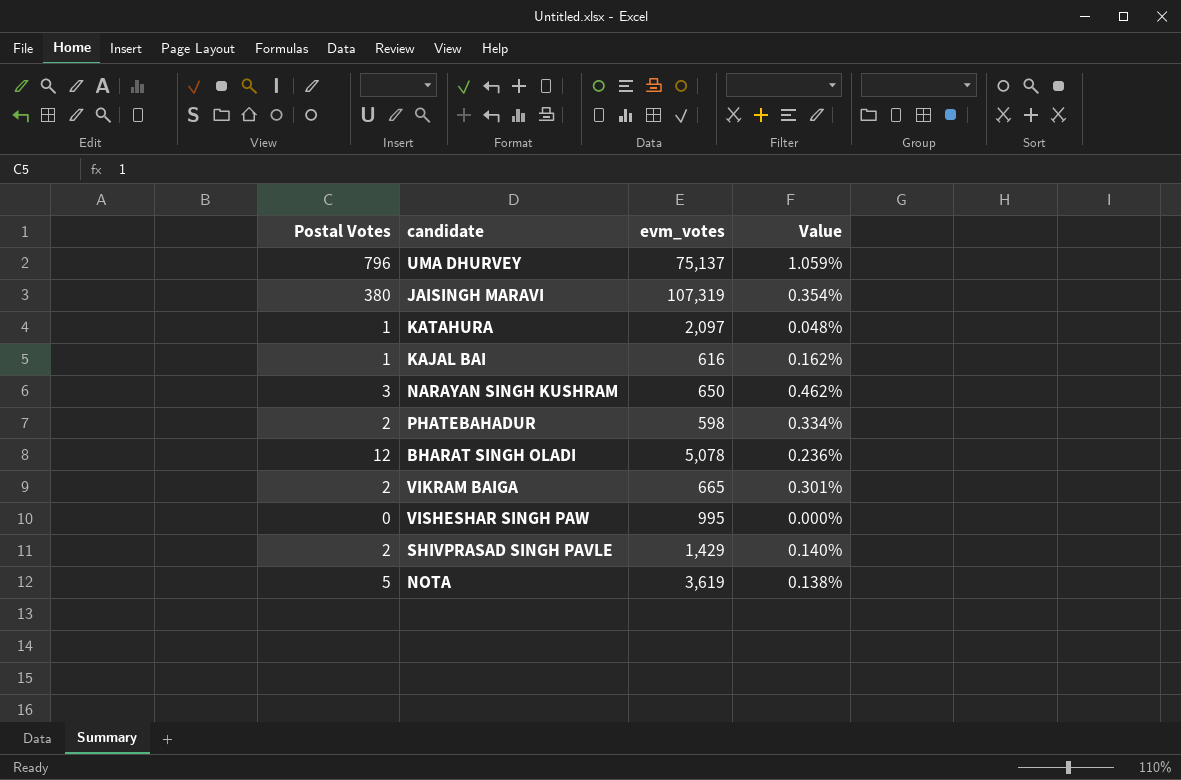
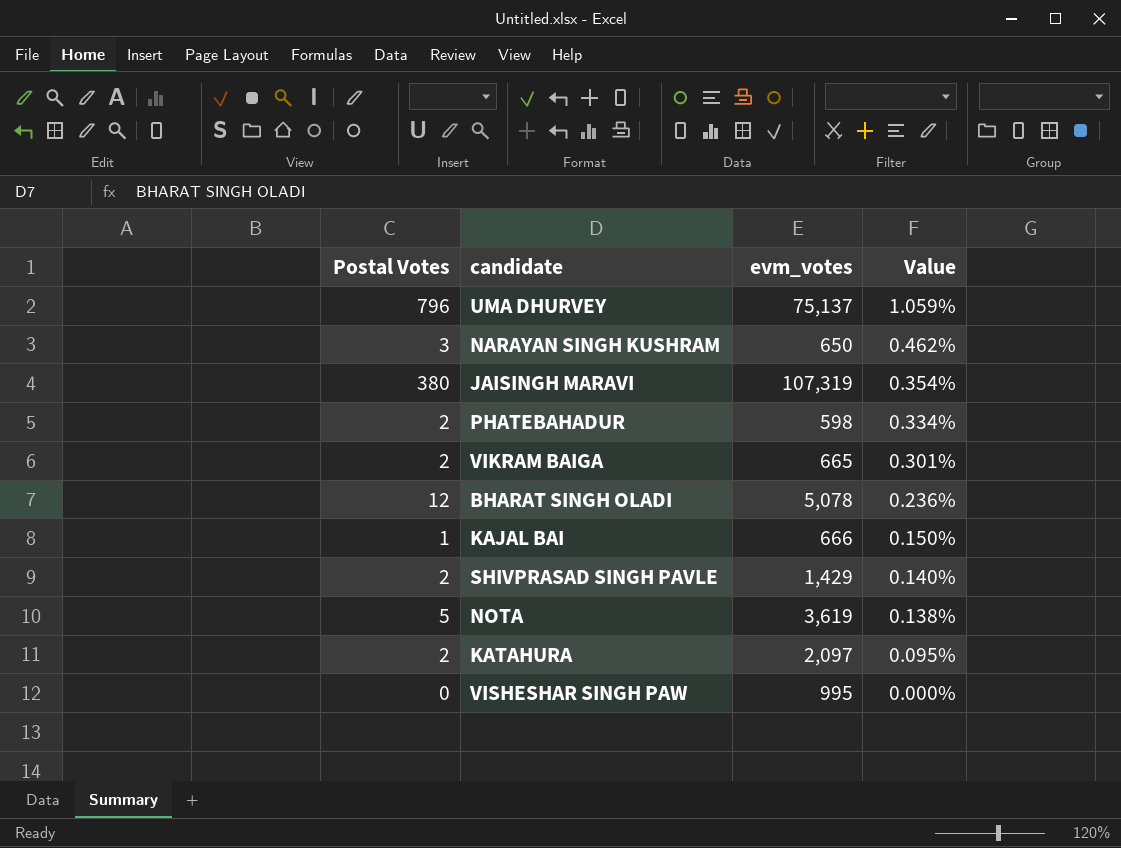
row order: none -> Value descending
KAJAL BAI | evm_votes: 616 -> 666
KAJAL BAI | Value: 0.162% -> 0.150%
KATAHURA | Postal Votes: 1 -> 2
KATAHURA | Value: 0.048% -> 0.095%

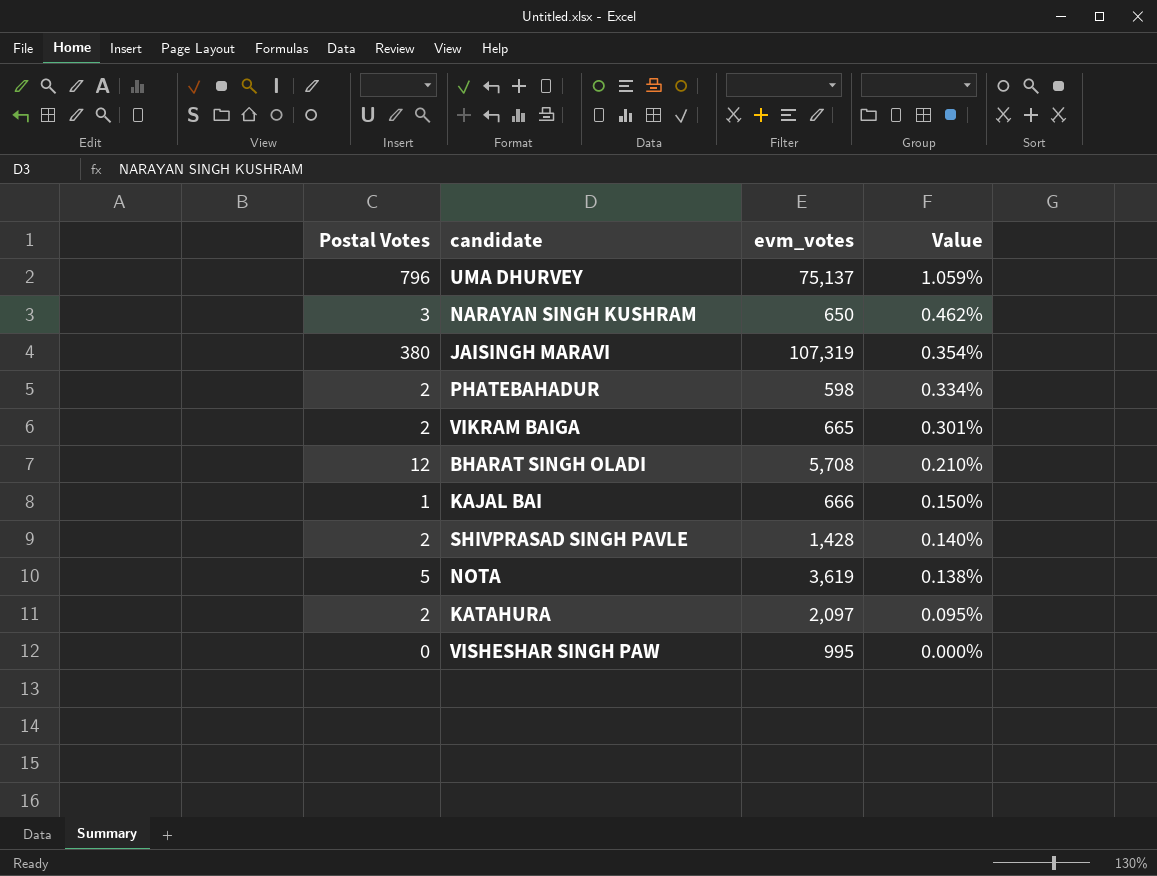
BHARAT SINGH OLADI | evm_votes: 5,078 -> 5,708
BHARAT SINGH OLADI | Value: 0.236% -> 0.210%
SHIVPRASAD SINGH PAVLE | evm_votes: 1,429 -> 1,428

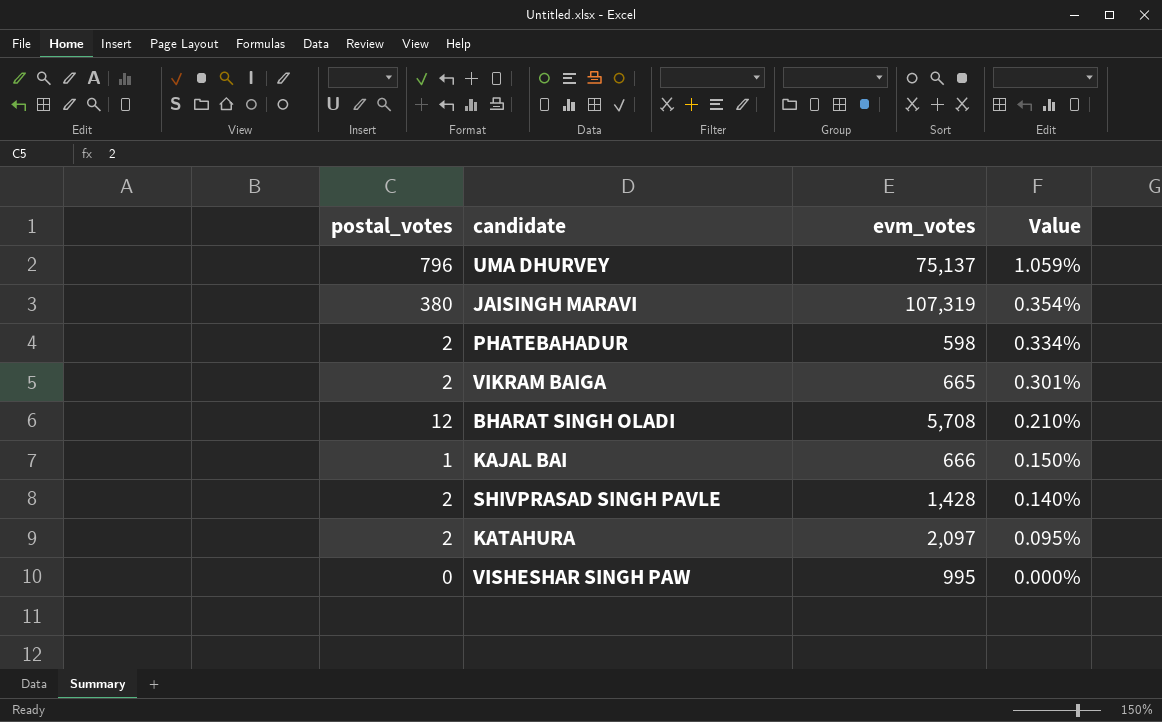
column name: Postal Votes -> postal_votes
row NARAYAN SINGH KUSHRAM: 3 | 650 | 0.462% -> none
row NOTA: 5 | 3,619 | 0.138% -> none

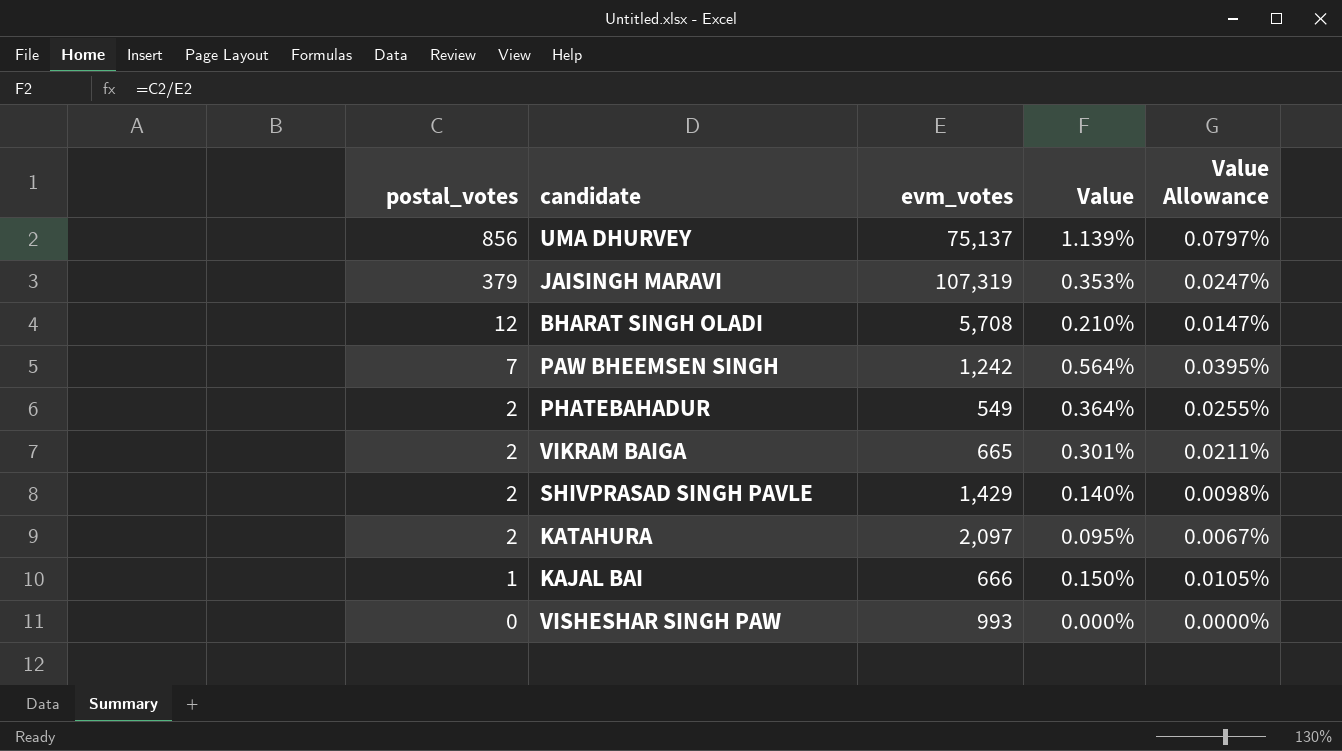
row order: Value descending -> postal_votes descending
column Value Allowance | formula: none -> [Value] * 0.07
UMA DHURVEY | postal_votes: 796 -> 856
UMA DHURVEY | Value: 1.059% -> 1.139%
JAISINGH MARAVI | postal_votes: 380 -> 379
JAISINGH MARAVI | Value: 0.354% -> 0.353%
row PAW BHEEMSEN SINGH: none -> 7 | 1,242 | 0.564% | 0.0395%
PHATEBAHADUR | evm_votes: 598 -> 549
PHATEBAHADUR | Value: 0.334% -> 0.364%
SHIVPRASAD SINGH PAVLE | evm_votes: 1,428 -> 1,429
VISHESHAR SINGH PAW | evm_votes: 995 -> 993

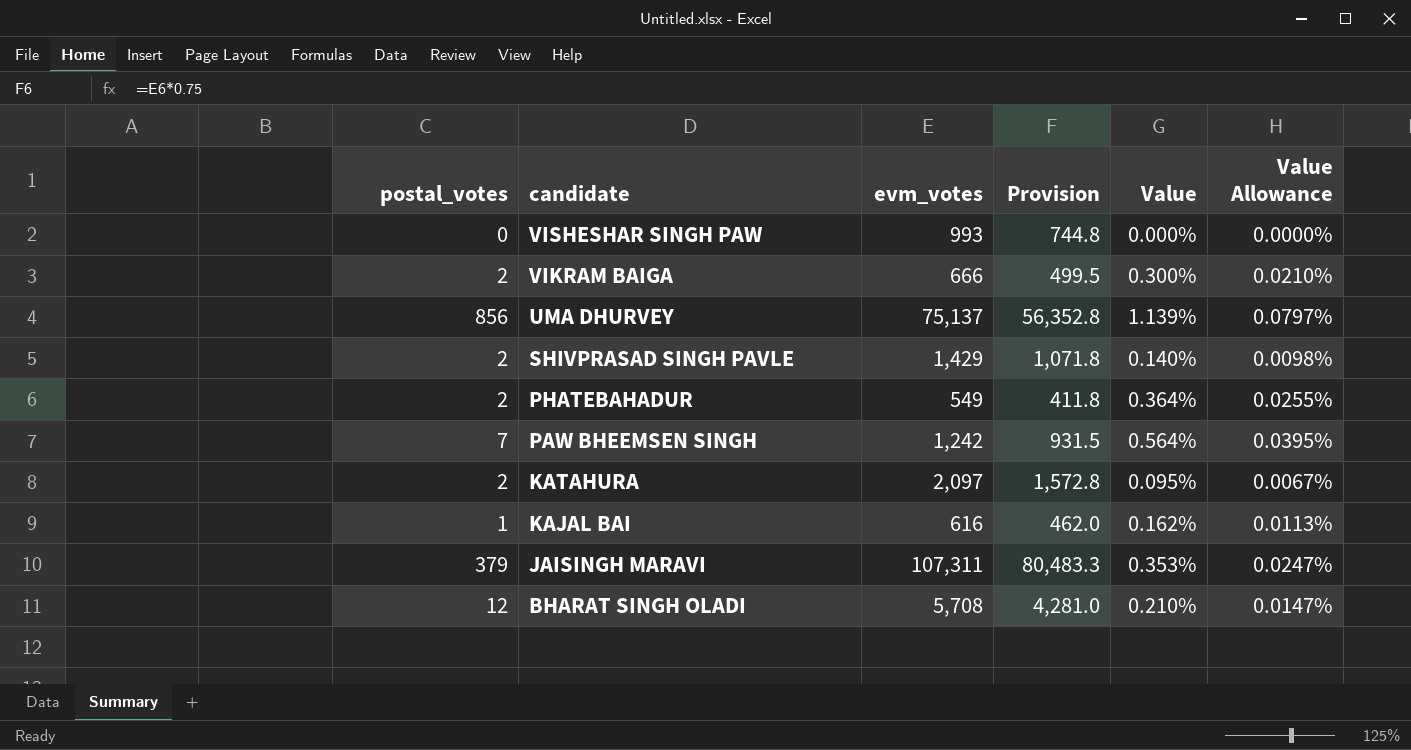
row order: postal_votes descending -> candidate descending
column Provision | formula: none -> [evm_votes] * 0.75
VIKRAM BAIGA | evm_votes: 665 -> 666
VIKRAM BAIGA | Value: 0.301% -> 0.300%
VIKRAM BAIGA | Value Allowance: 0.0211% -> 0.0210%
KAJAL BAI | evm_votes: 666 -> 616
KAJAL BAI | Value: 0.150% -> 0.162%
KAJAL BAI | Value Allowance: 0.0105% -> 0.0113%
JAISINGH MARAVI | evm_votes: 107,319 -> 107,311

